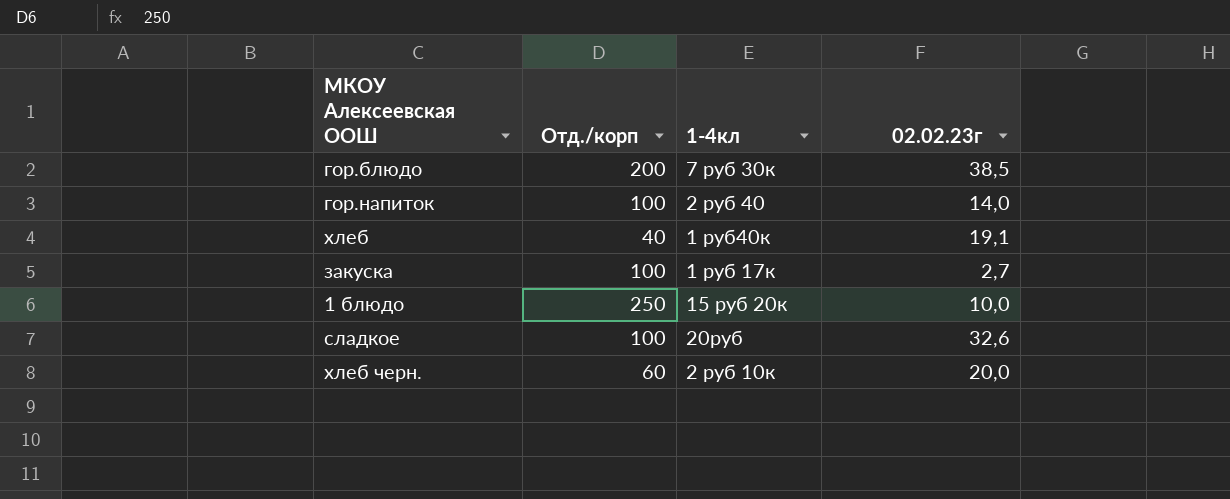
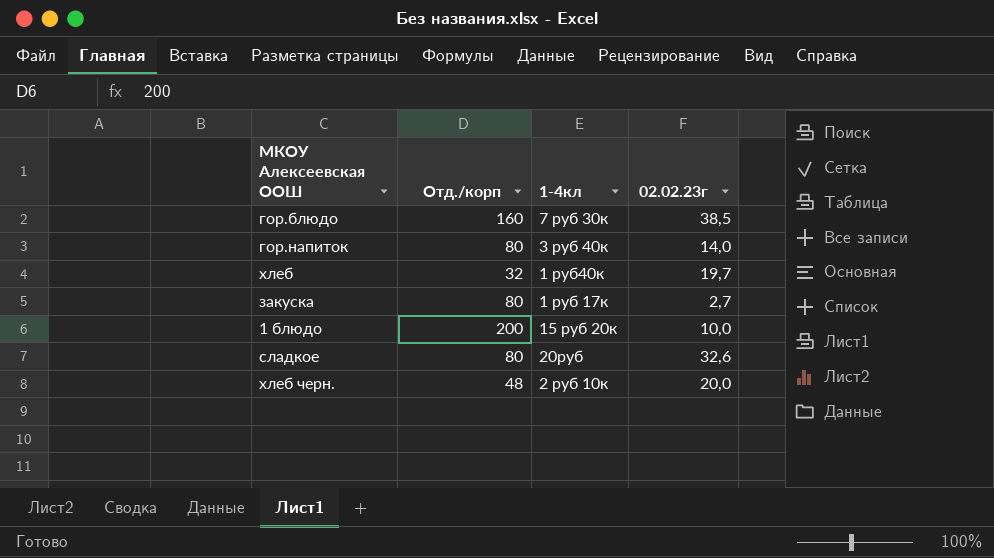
гор.блюдо | Отд./корп: 200 -> 160
гор.напиток | Отд./корп: 100 -> 80
гор.напиток | 1-4кл: 2 руб 40 -> 3 руб 40к
хлеб | Отд./корп: 40 -> 32
хлеб | 02.02.23г: 19,1 -> 19,7
закуска | Отд./корп: 100 -> 80
1 блюдо | Отд./корп: 250 -> 200
сладкое | Отд./корп: 100 -> 80
хлеб черн. | Отд./корп: 60 -> 48

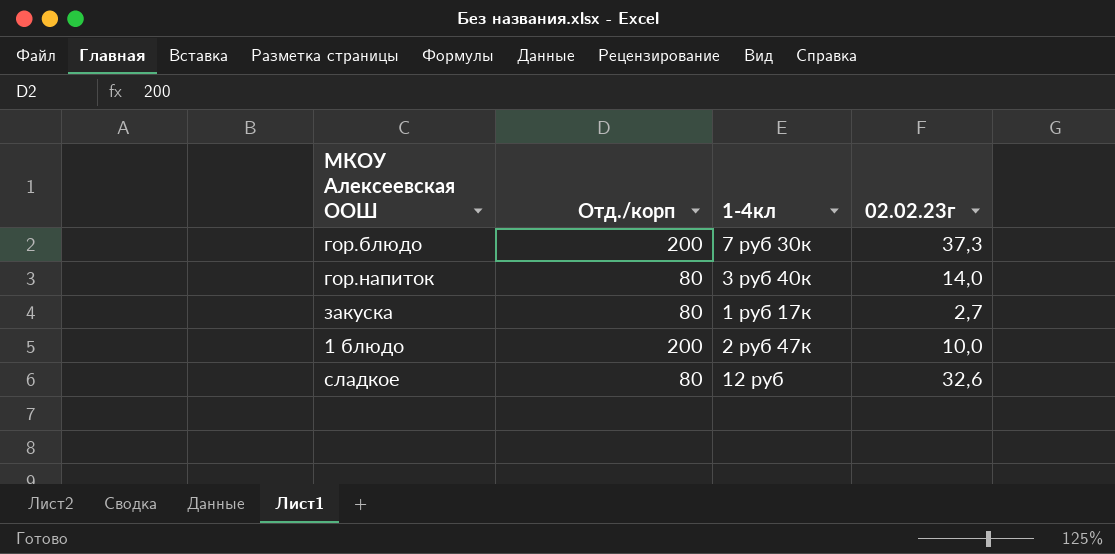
row хлеб: 32 | 1 руб40к | 19,7 -> none
row хлеб черн.: 48 | 2 руб 10к | 20,0 -> none
гор.блюдо | Отд./корп: 160 -> 200
гор.блюдо | 02.02.23г: 38,5 -> 37,3
1 блюдо | 1-4кл: 15 руб 20к -> 2 руб 47к
сладкое | 1-4кл: 20руб -> 12 руб

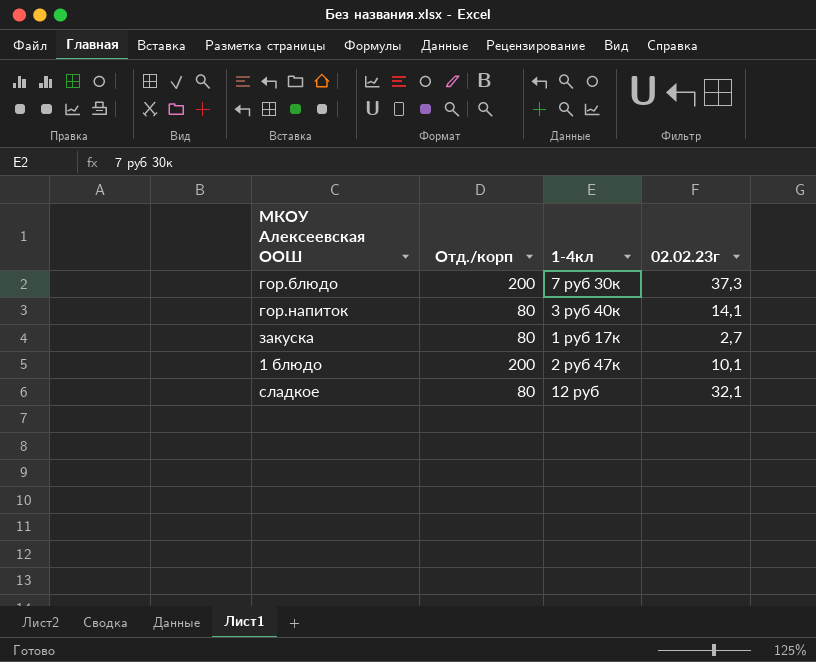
гор.напиток | 02.02.23г: 14,0 -> 14,1
1 блюдо | 02.02.23г: 10,0 -> 10,1
сладкое | 02.02.23г: 32,6 -> 32,1

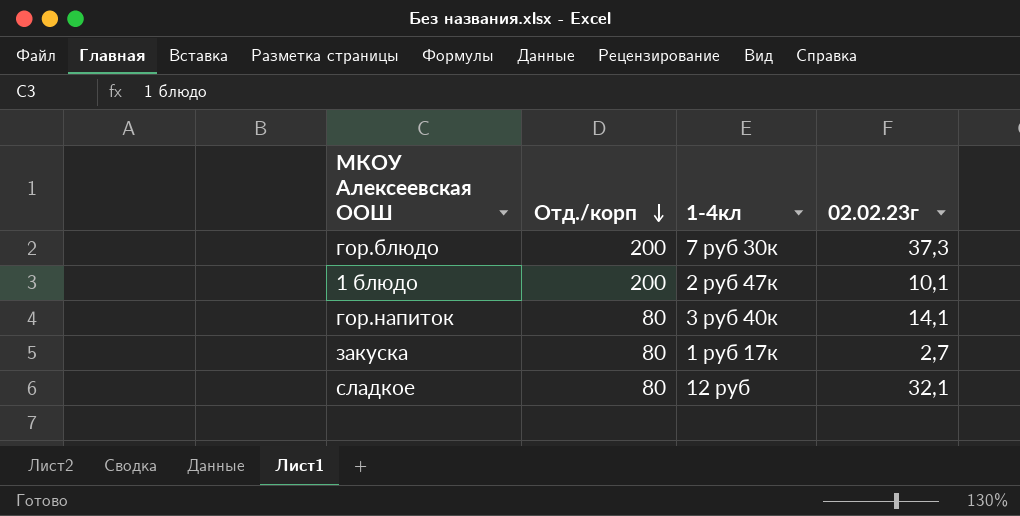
row order: none -> Отд./корп descending

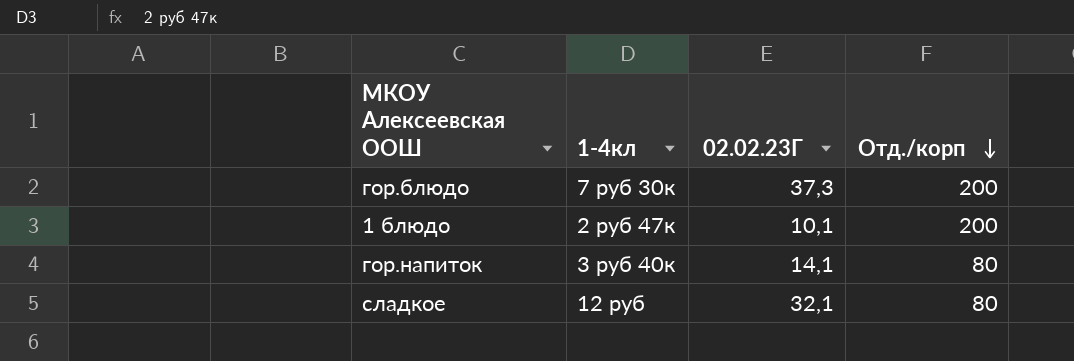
column name: 02.02.23г -> 02.02.23Г
column Отд./корп | position: 2 -> 4
row закуска: 80 | 1 руб 17к | 2,7 -> none

